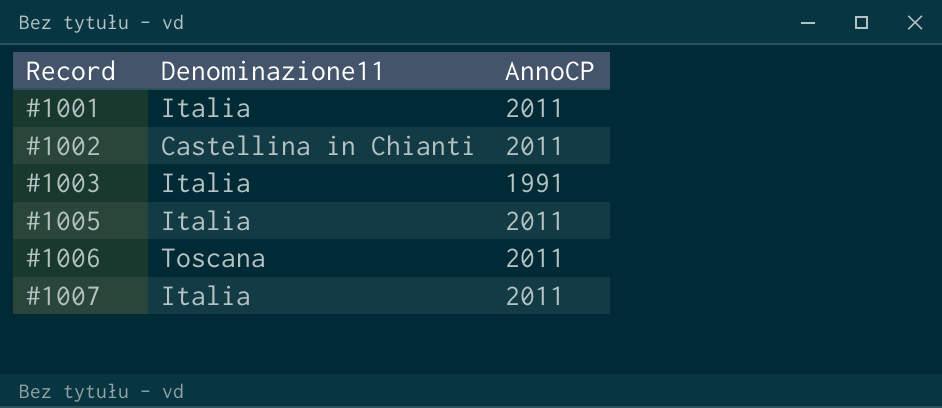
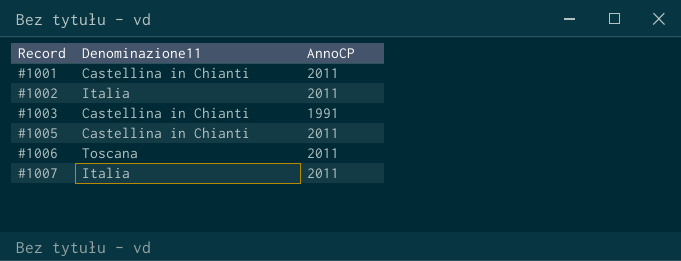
#1001 | Denominazione11: Italia -> Castellina in Chianti
#1002 | Denominazione11: Castellina in Chianti -> Italia
#1003 | Denominazione11: Italia -> Castellina in Chianti
#1005 | Denominazione11: Italia -> Castellina in Chianti

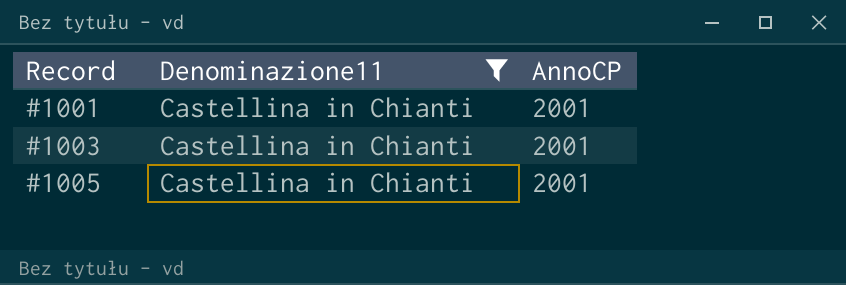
filter: none -> Denominazione11 = Castellina in Chianti
#1001 | AnnoCP: 2011 -> 2001
#1003 | AnnoCP: 1991 -> 2001
#1005 | AnnoCP: 2011 -> 2001

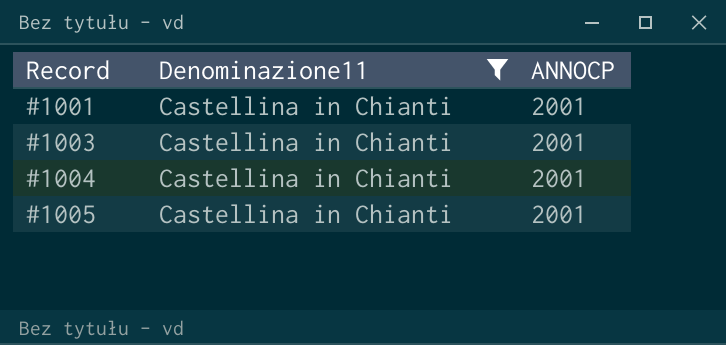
column name: AnnoCP -> ANNOCP
row #1004: none -> Castellina in Chianti | 2001

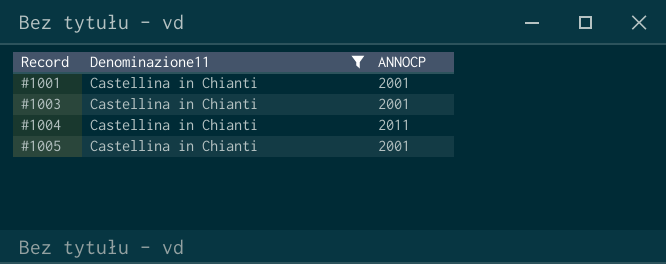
#1004 | ANNOCP: 2001 -> 2011

